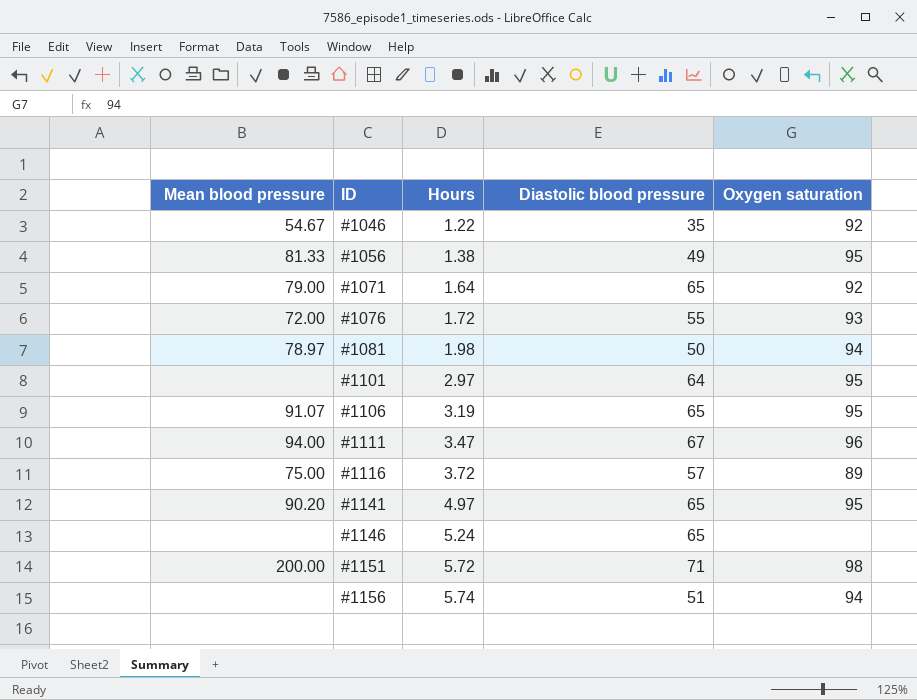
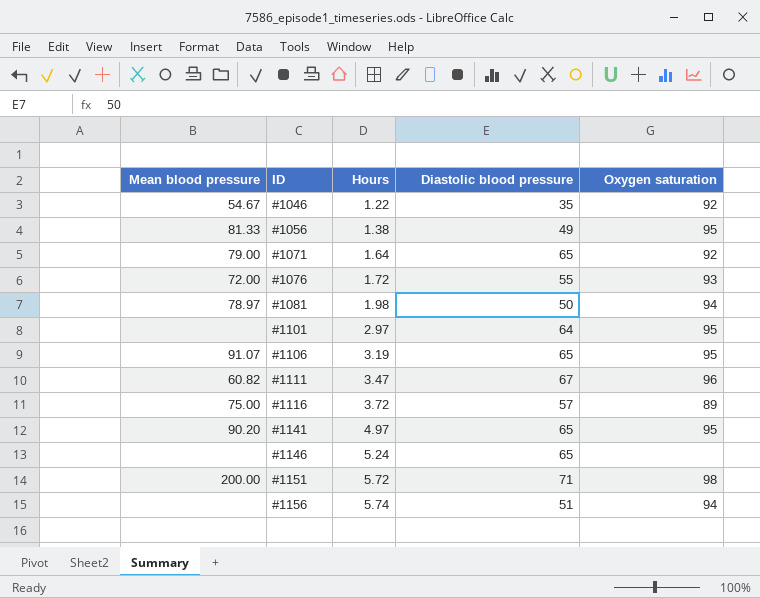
#1111 | Mean blood pressure: 94.00 -> 60.82

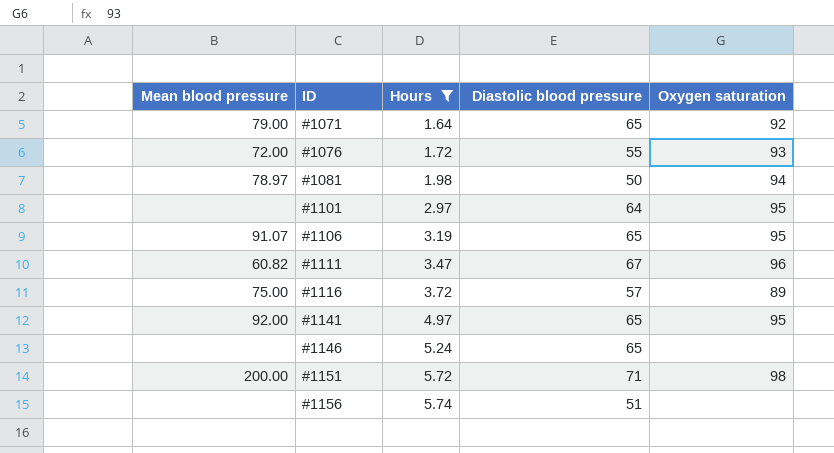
filter: none -> Hours >= 1.64
#1141 | Mean blood pressure: 90.20 -> 92.00
#1156 | Oxygen saturation: 94 -> none

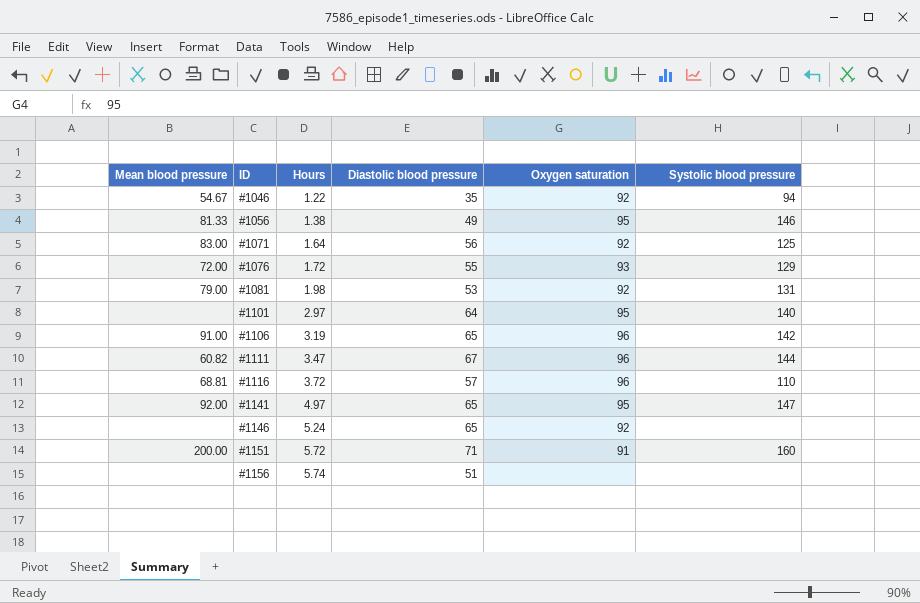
filter: Hours >= 1.64 -> none
column Systolic blood pressure | position: none -> 6
#1071 | Mean blood pressure: 79.00 -> 83.00
#1071 | Diastolic blood pressure: 65 -> 56
#1081 | Mean blood pressure: 78.97 -> 79.00
#1081 | Diastolic blood pressure: 50 -> 53
#1081 | Oxygen saturation: 94 -> 92
#1106 | Mean blood pressure: 91.07 -> 91.00
#1106 | Oxygen saturation: 95 -> 96
#1116 | Mean blood pressure: 75.00 -> 68.81
#1116 | Oxygen saturation: 89 -> 96
#1146 | Oxygen saturation: none -> 92
#1151 | Oxygen saturation: 98 -> 91

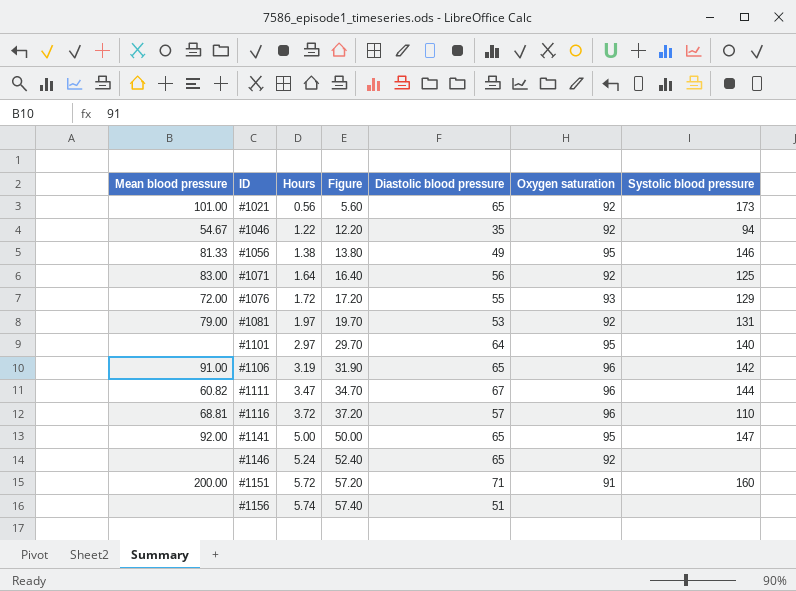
column Figure | formula: none -> [Hours] * 10
row #1021: none -> 101.00 | 0.56 | 5.60 | 65 | 92 | 173
#1081 | Hours: 1.98 -> 1.97
#1141 | Hours: 4.97 -> 5.00

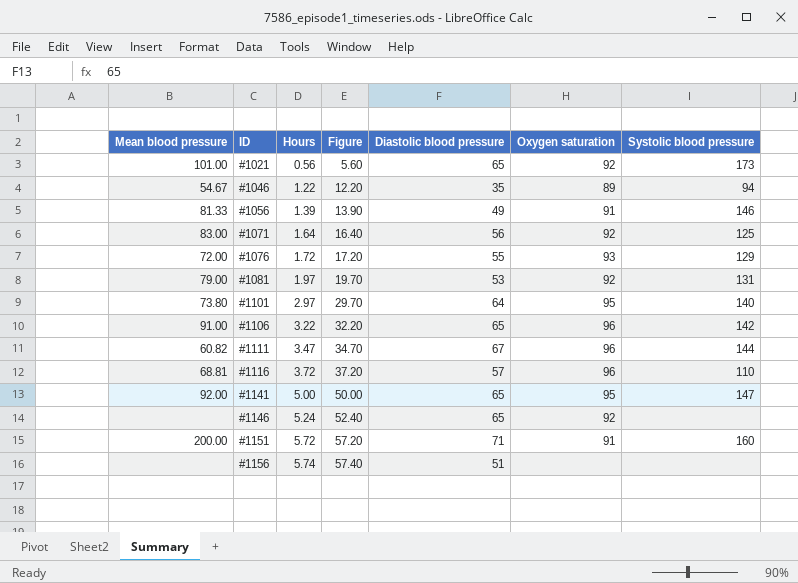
#1046 | Oxygen saturation: 92 -> 89
#1056 | Hours: 1.38 -> 1.39
#1056 | Figure: 13.80 -> 13.90
#1056 | Oxygen saturation: 95 -> 91
#1101 | Mean blood pressure: none -> 73.80
#1106 | Hours: 3.19 -> 3.22
#1106 | Figure: 31.90 -> 32.20

